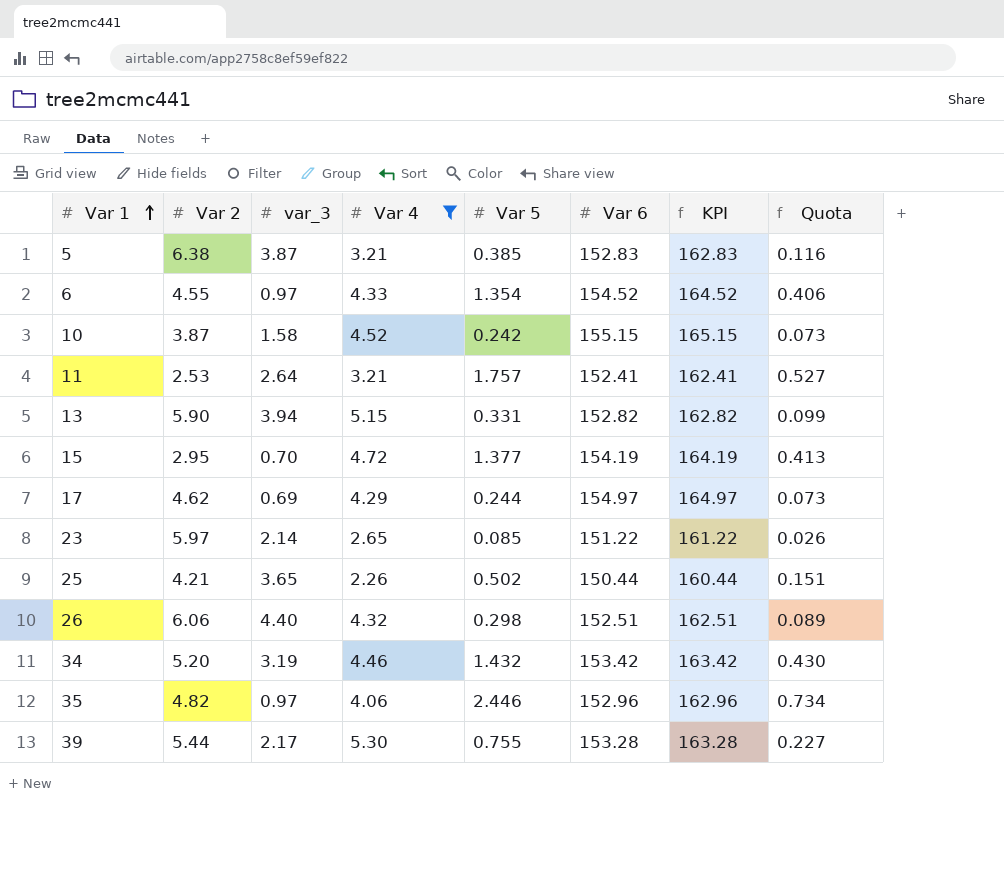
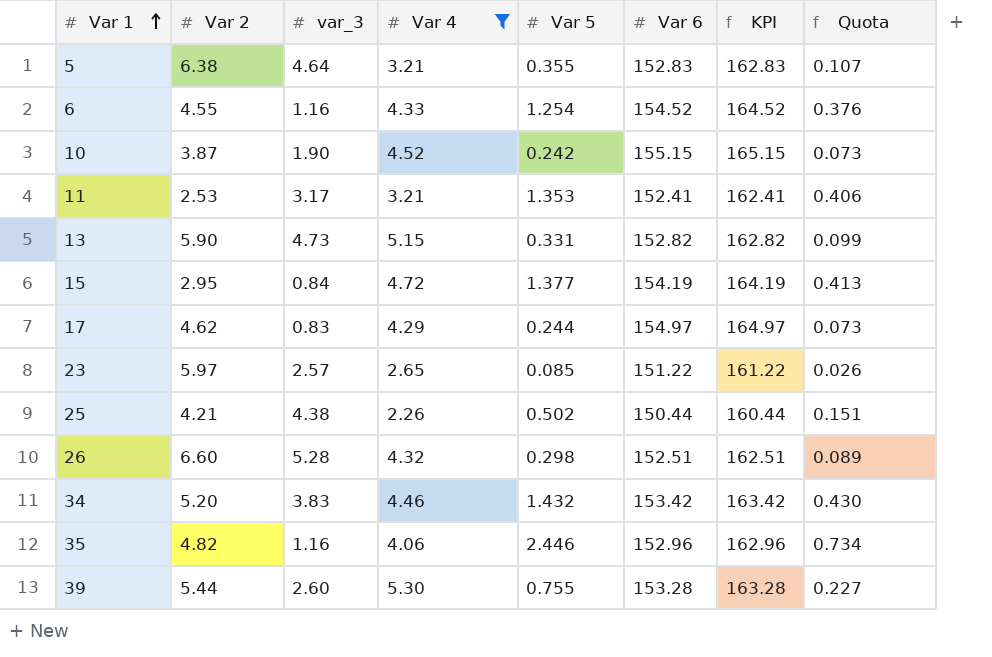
5 | var_3: 3.87 -> 4.64
5 | Var 5: 0.385 -> 0.355
5 | Quota: 0.116 -> 0.107
6 | var_3: 0.97 -> 1.16
6 | Var 5: 1.354 -> 1.254
6 | Quota: 0.406 -> 0.376
10 | var_3: 1.58 -> 1.90
11 | var_3: 2.64 -> 3.17
11 | Var 5: 1.757 -> 1.353
11 | Quota: 0.527 -> 0.406
13 | var_3: 3.94 -> 4.73
15 | var_3: 0.70 -> 0.84
17 | var_3: 0.69 -> 0.83
23 | var_3: 2.14 -> 2.57
25 | var_3: 3.65 -> 4.38
26 | Var 2: 6.06 -> 6.60
26 | var_3: 4.40 -> 5.28
34 | var_3: 3.19 -> 3.83
35 | var_3: 0.97 -> 1.16
39 | var_3: 2.17 -> 2.60

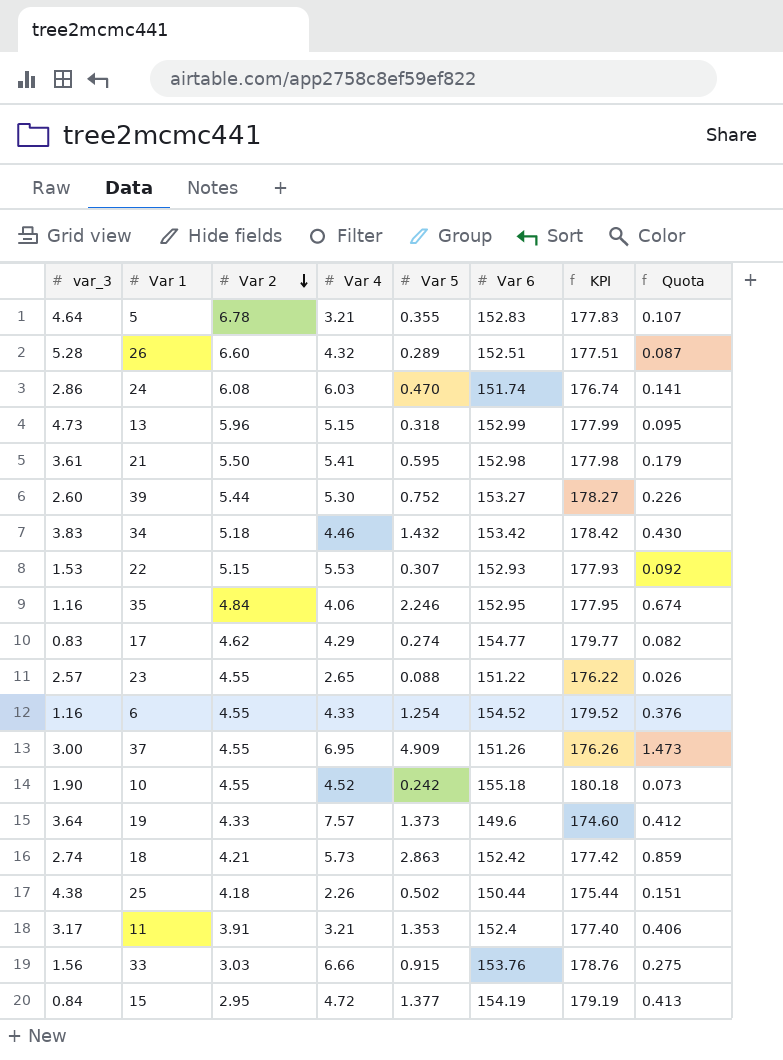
filter: Var 4 <= 5.30 -> none
row order: Var 1 ascending -> Var 2 descending
column var_3 | position: 3 -> 1
column KPI | formula: [Var 6] + 10 -> [Var 6] + 25
5 | Var 2: 6.38 -> 6.78
26 | Var 5: 0.298 -> 0.289
26 | Quota: 0.089 -> 0.087
13 | Var 2: 5.90 -> 5.96
13 | Var 5: 0.331 -> 0.318
13 | Var 6: 152.82 -> 152.99
13 | Quota: 0.099 -> 0.095
39 | Var 5: 0.755 -> 0.752
39 | Var 6: 153.28 -> 153.27
39 | Quota: 0.227 -> 0.226
34 | Var 2: 5.20 -> 5.18
35 | Var 2: 4.82 -> 4.84
35 | Var 5: 2.446 -> 2.246
35 | Var 6: 152.96 -> 152.95
35 | Quota: 0.734 -> 0.674
17 | Var 5: 0.244 -> 0.274
17 | Var 6: 154.97 -> 154.77
17 | Quota: 0.073 -> 0.082
23 | Var 2: 5.97 -> 4.55
23 | Var 5: 0.085 -> 0.088
10 | Var 2: 3.87 -> 4.55
10 | Var 6: 155.15 -> 155.18
25 | Var 2: 4.21 -> 4.18
11 | Var 2: 2.53 -> 3.91
11 | Var 6: 152.41 -> 152.4

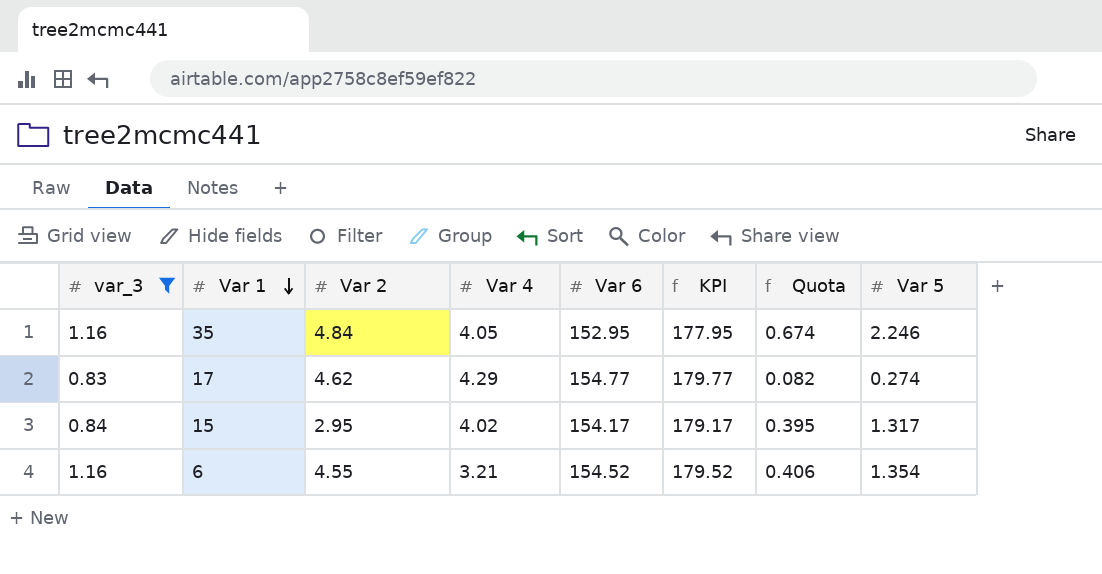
filter: none -> var_3 <= 1.16
row order: Var 2 descending -> Var 1 descending
column Var 5 | position: 5 -> 8
35 | Var 4: 4.06 -> 4.05
15 | Var 4: 4.72 -> 4.02
15 | Var 6: 154.19 -> 154.17
15 | KPI: 179.19 -> 179.17
15 | Quota: 0.413 -> 0.395
15 | Var 5: 1.377 -> 1.317
6 | Var 4: 4.33 -> 3.21
6 | Quota: 0.376 -> 0.406
6 | Var 5: 1.254 -> 1.354

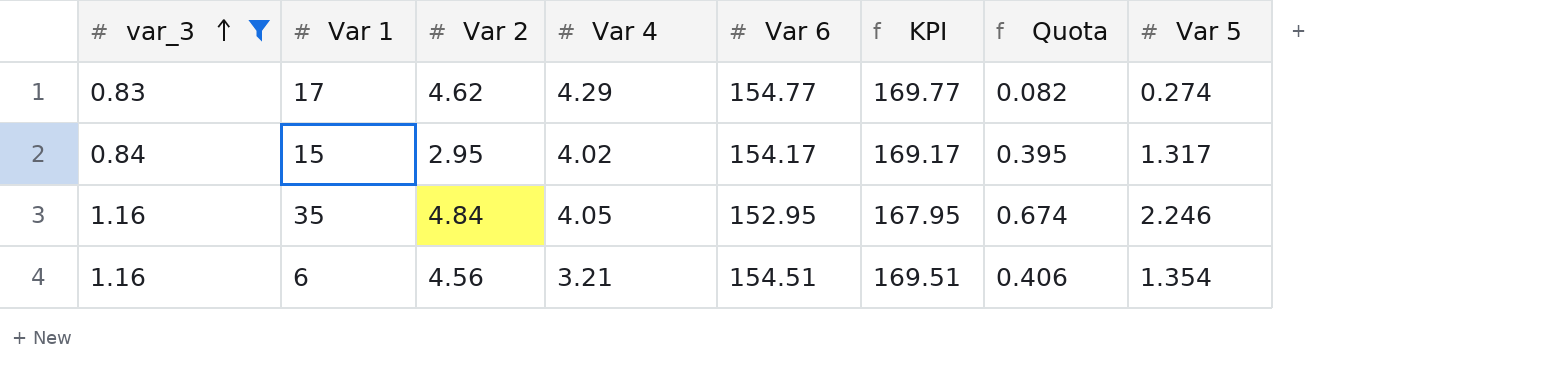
row order: Var 1 descending -> var_3 ascending
column KPI | formula: [Var 6] + 25 -> [Var 6] + 15
6 | Var 2: 4.55 -> 4.56
6 | Var 6: 154.52 -> 154.51

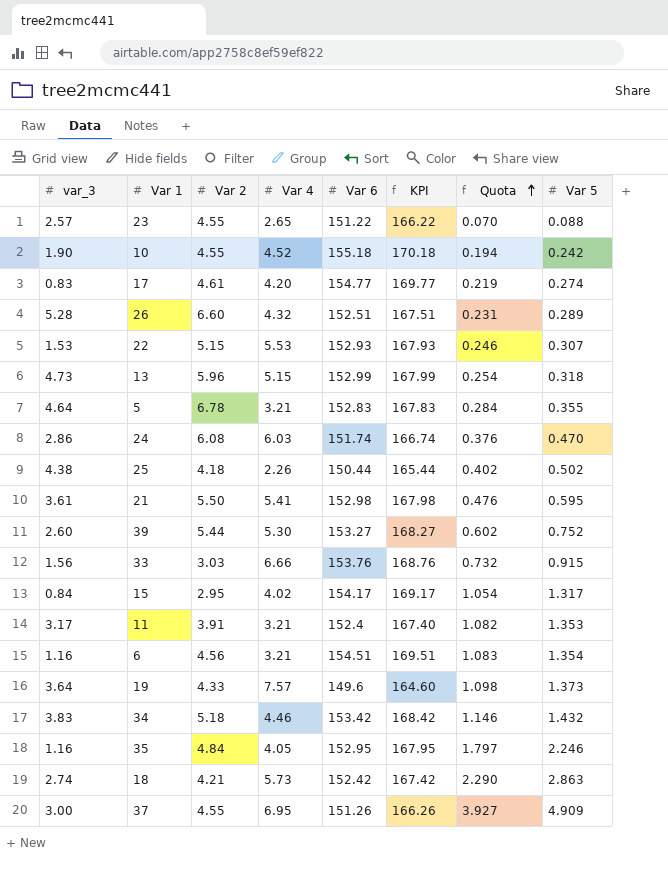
filter: var_3 <= 1.16 -> none
row order: var_3 ascending -> Quota ascending
column Quota | formula: [Var 5] * 0.3 -> [Var 5] * 0.8
17 | Var 2: 4.62 -> 4.61
17 | Var 4: 4.29 -> 4.20

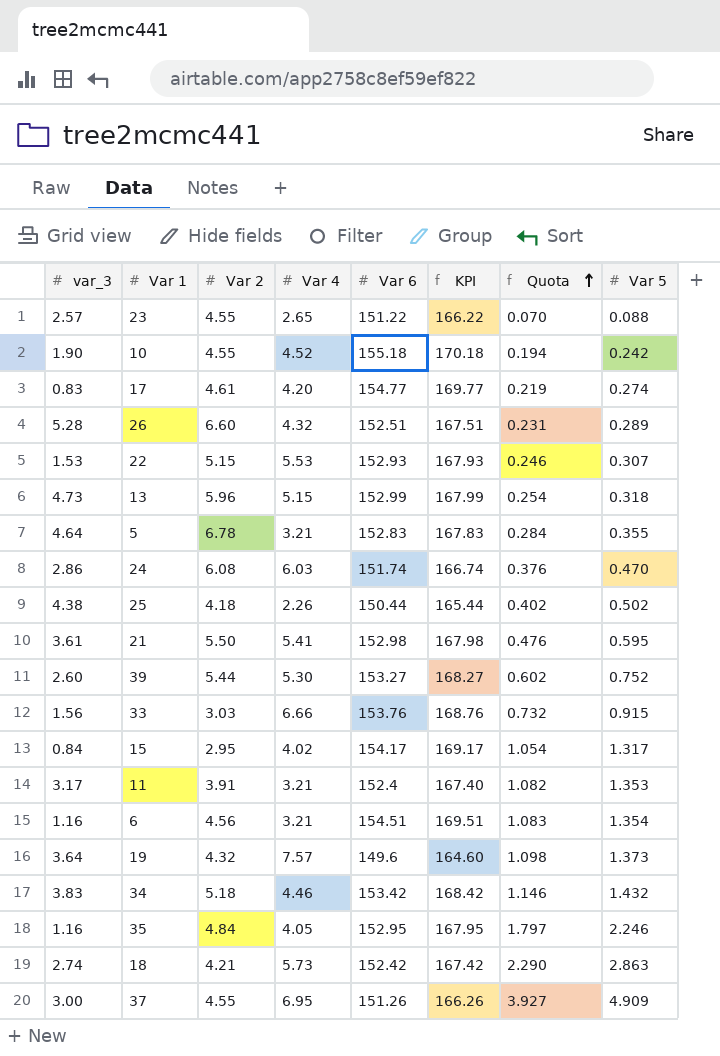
19 | Var 2: 4.33 -> 4.32

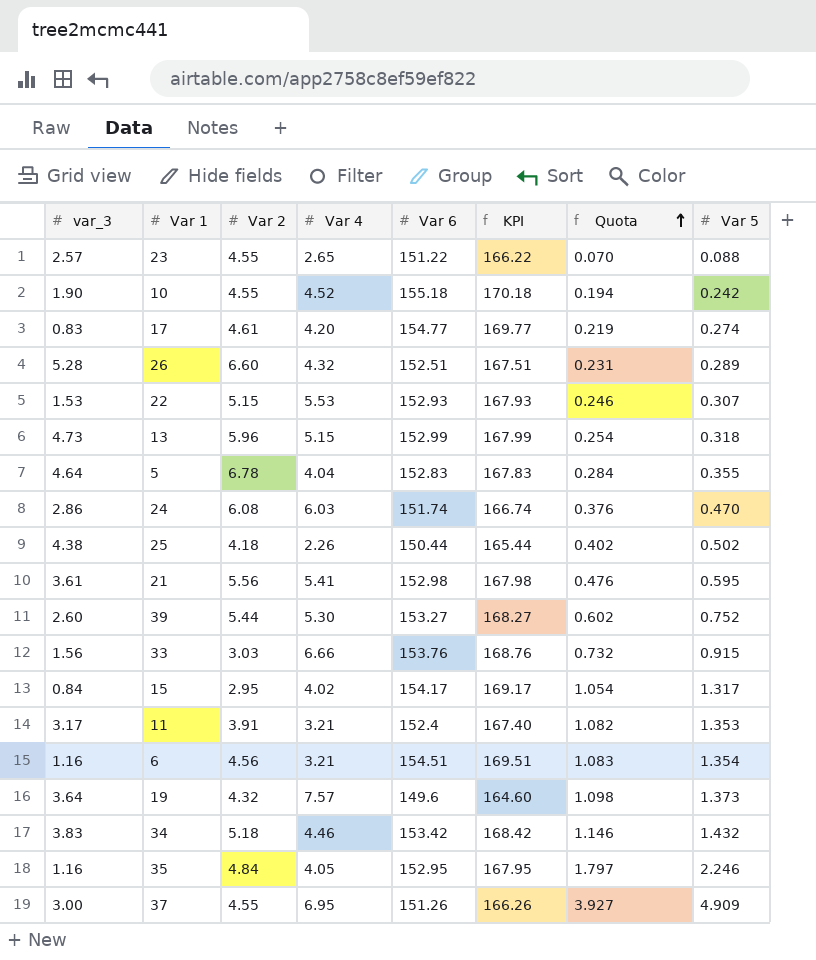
row 18: 2.74 | 4.21 | 5.73 | 152.42 | 167.42 | 2.290 | 2.863 -> none
5 | Var 4: 3.21 -> 4.04
21 | Var 2: 5.50 -> 5.56

